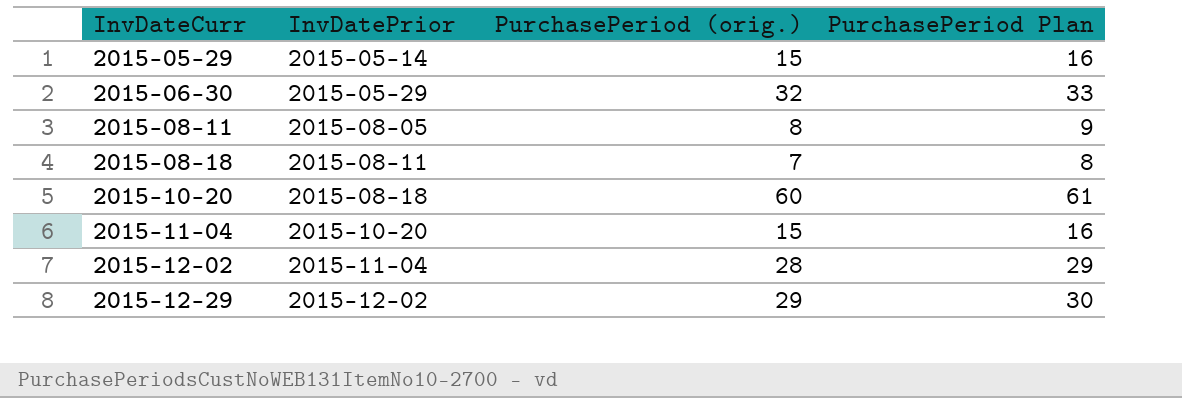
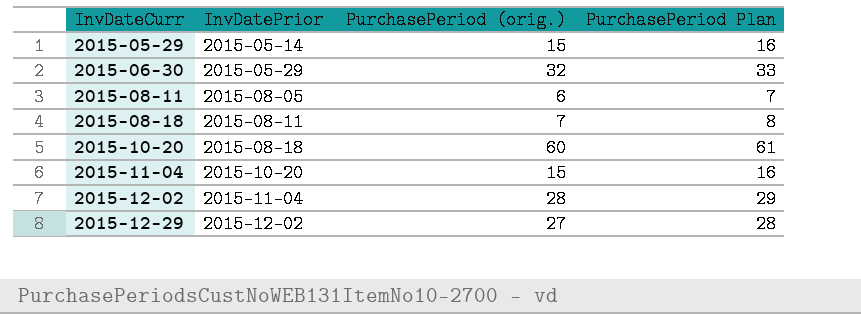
2015-08-11 | PurchasePeriod (orig.): 8 -> 6
2015-08-11 | PurchasePeriod Plan: 9 -> 7
2015-12-29 | PurchasePeriod (orig.): 29 -> 27
2015-12-29 | PurchasePeriod Plan: 30 -> 28

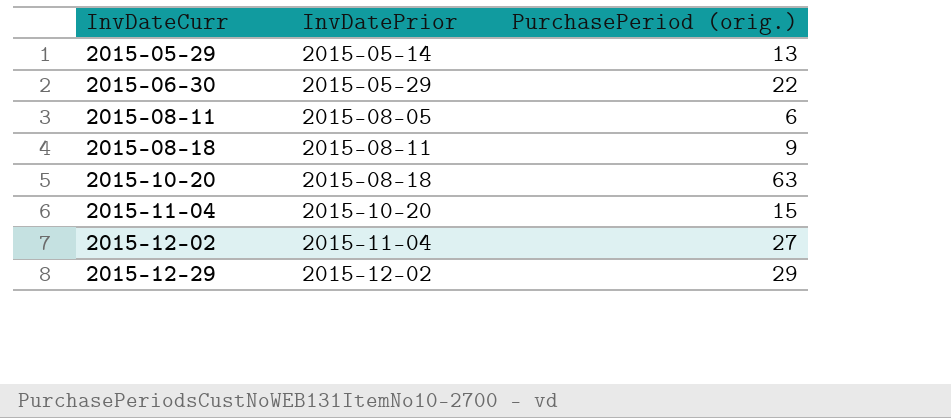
column PurchasePeriod Plan | formula: [PurchasePeriod (orig.)] + 1 -> none
2015-05-29 | PurchasePeriod (orig.): 15 -> 13
2015-06-30 | PurchasePeriod (orig.): 32 -> 22
2015-08-18 | PurchasePeriod (orig.): 7 -> 9
2015-10-20 | PurchasePeriod (orig.): 60 -> 63
2015-12-02 | PurchasePeriod (orig.): 28 -> 27
2015-12-29 | PurchasePeriod (orig.): 27 -> 29

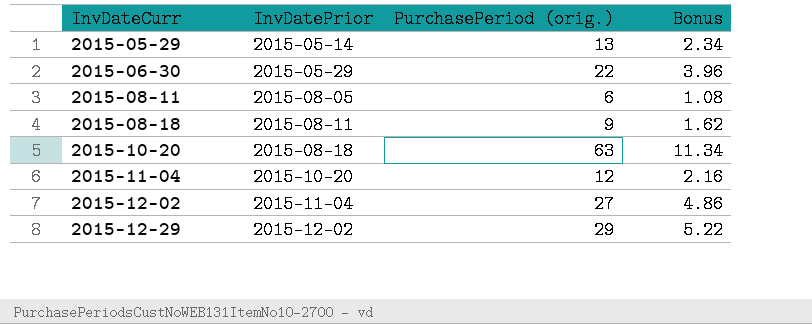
column Bonus | formula: none -> [PurchasePeriod (orig.)] * 0.18
2015-11-04 | PurchasePeriod (orig.): 15 -> 12

